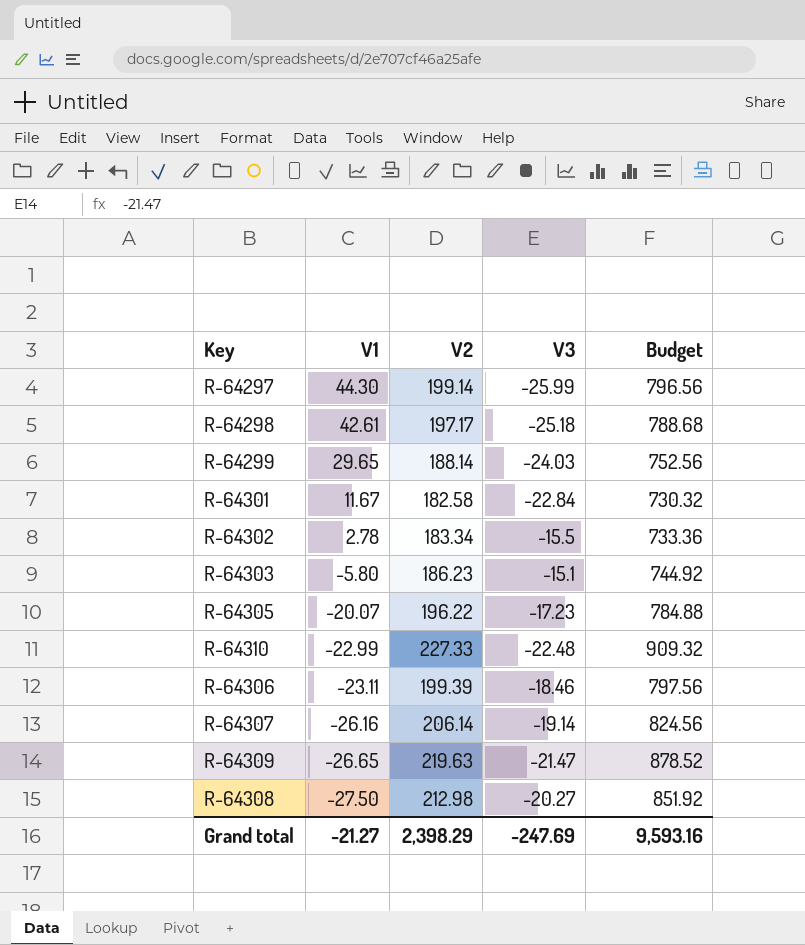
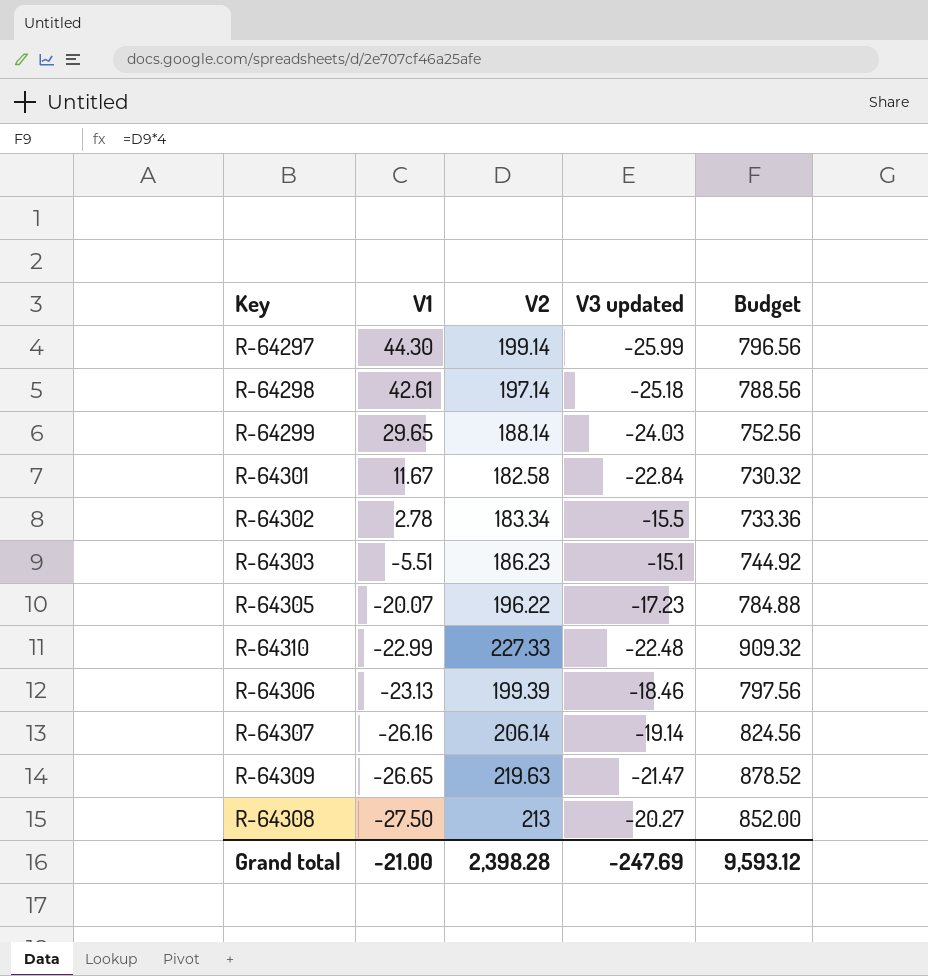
column name: V3 -> V3 updated
R-64298 | V2: 197.17 -> 197.14
R-64298 | Budget: 788.68 -> 788.56
R-64303 | V1: -5.80 -> -5.51
R-64306 | V1: -23.11 -> -23.13
R-64308 | V2: 212.98 -> 213
R-64308 | Budget: 851.92 -> 852.00
Grand total | V1: -21.27 -> -21.00
Grand total | V2: 2,398.29 -> 2,398.28
Grand total | Budget: 9,593.16 -> 9,593.12

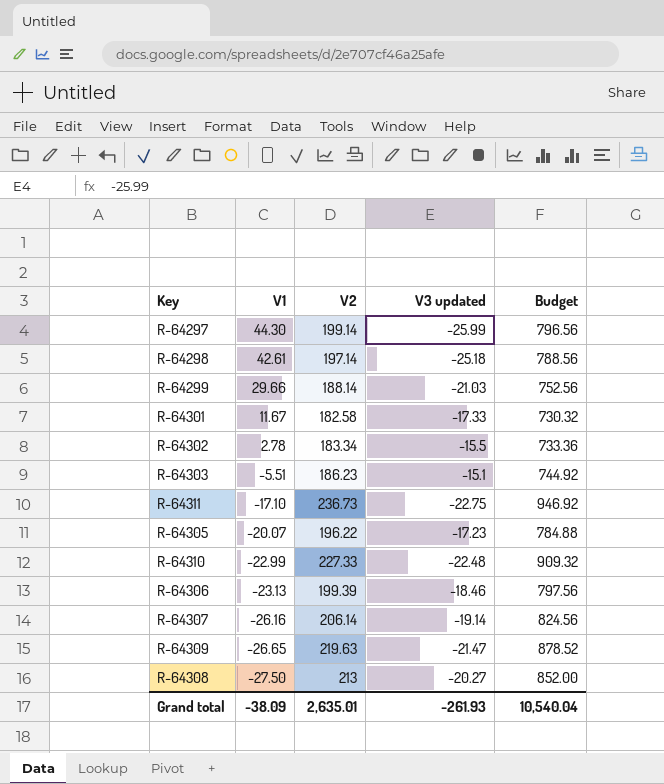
R-64299 | V1: 29.65 -> 29.66
R-64299 | V3 updated: -24.03 -> -21.03
R-64301 | V3 updated: -22.84 -> -17.33
row R-64311: none -> -17.10 | 236.73 | -22.75 | 946.92
Grand total | V1: -21.00 -> -38.09
Grand total | V2: 2,398.28 -> 2,635.01
Grand total | V3 updated: -247.69 -> -261.93
Grand total | Budget: 9,593.12 -> 10,540.04

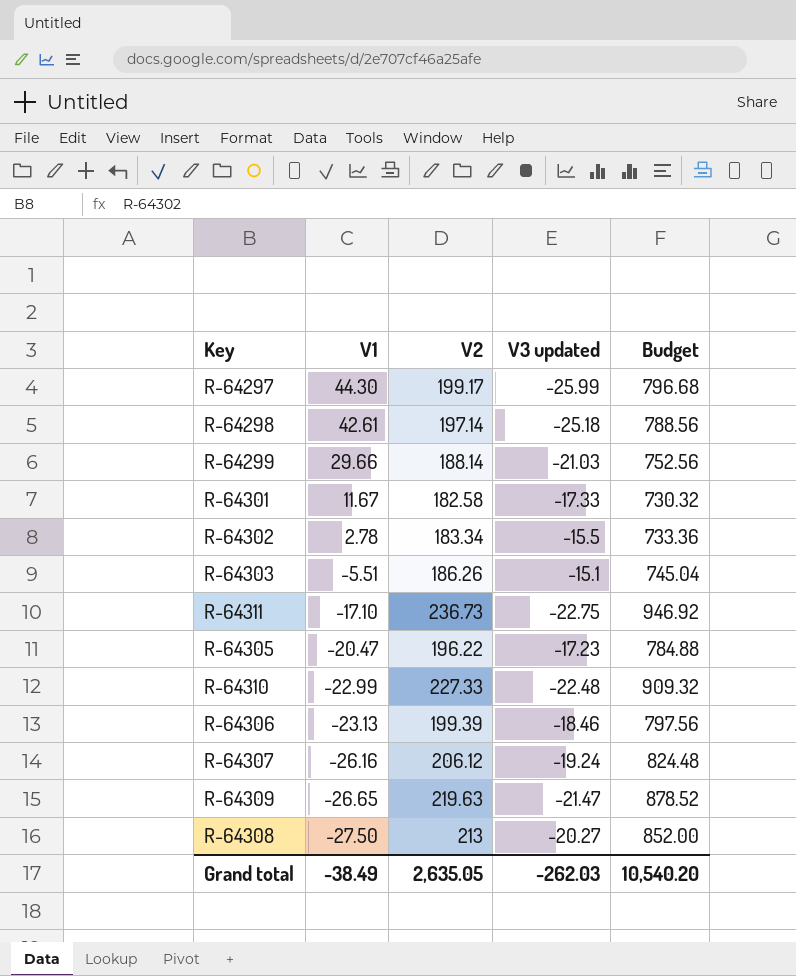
R-64297 | V2: 199.14 -> 199.17
R-64297 | Budget: 796.56 -> 796.68
R-64303 | V2: 186.23 -> 186.26
R-64303 | Budget: 744.92 -> 745.04
R-64305 | V1: -20.07 -> -20.47
R-64307 | V2: 206.14 -> 206.12
R-64307 | V3 updated: -19.14 -> -19.24
R-64307 | Budget: 824.56 -> 824.48
Grand total | V1: -38.09 -> -38.49
Grand total | V2: 2,635.01 -> 2,635.05
Grand total | V3 updated: -261.93 -> -262.03
Grand total | Budget: 10,540.04 -> 10,540.20

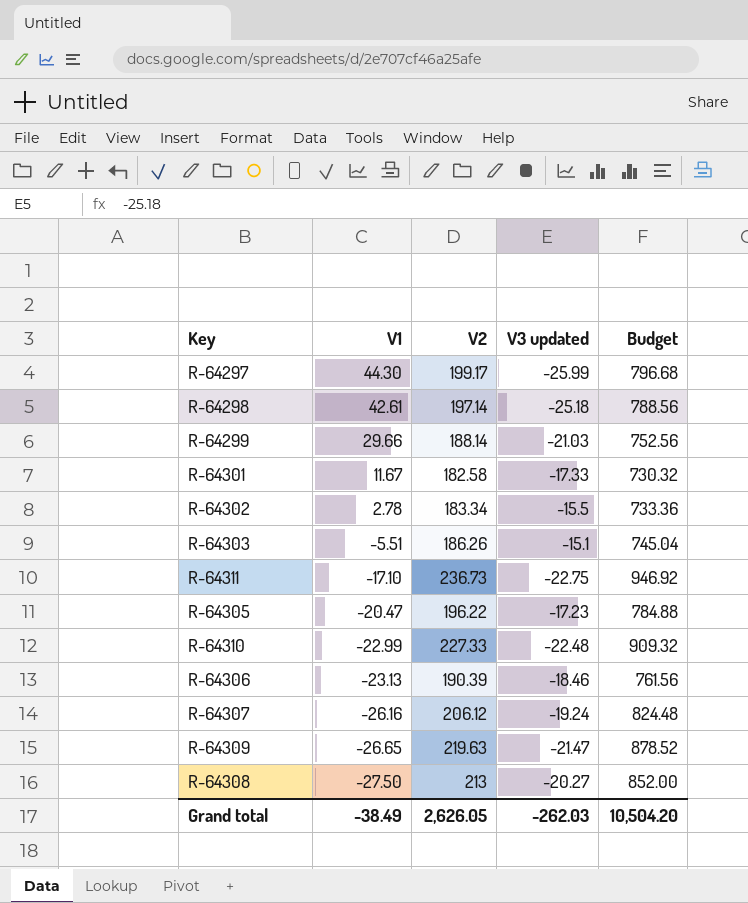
R-64306 | V2: 199.39 -> 190.39
R-64306 | Budget: 797.56 -> 761.56
Grand total | V2: 2,635.05 -> 2,626.05
Grand total | Budget: 10,540.20 -> 10,504.20

